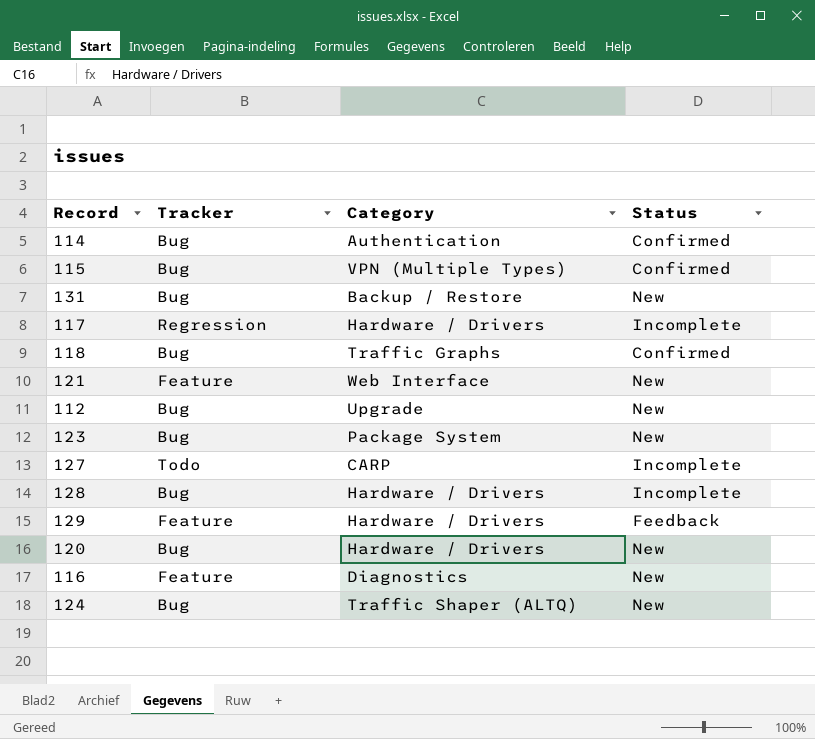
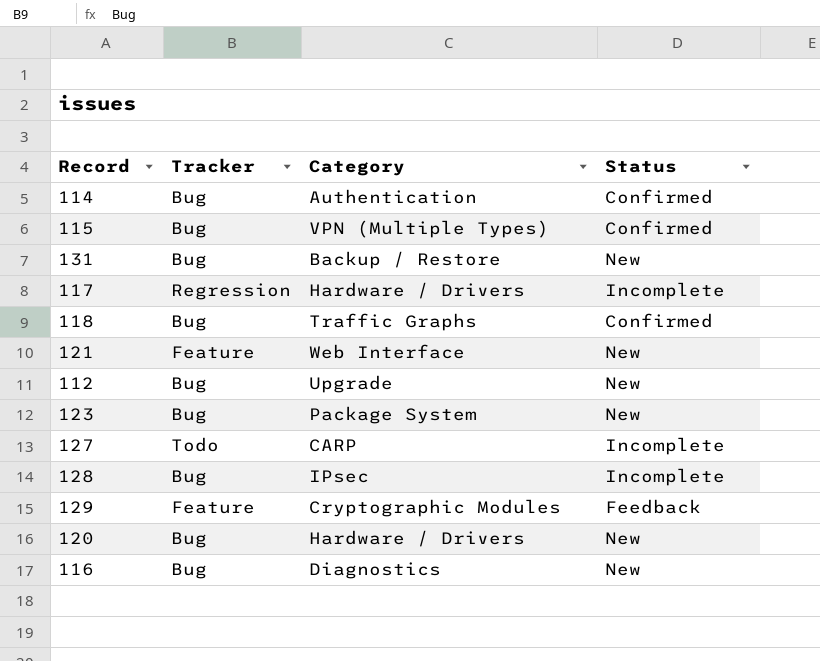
row 124: Bug | Traffic Shaper (ALTQ) | New -> none
128 | Category: Hardware / Drivers -> IPsec
129 | Category: Hardware / Drivers -> Cryptographic Modules
116 | Tracker: Feature -> Bug

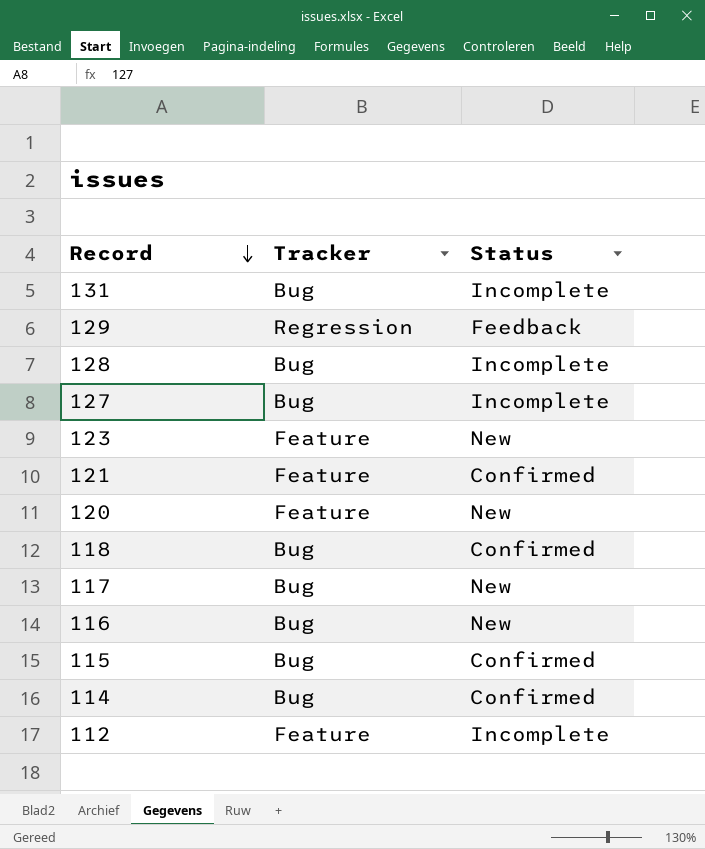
row order: none -> Record descending
column Category | position: 3 -> none
131 | Status: New -> Incomplete
129 | Tracker: Feature -> Regression
127 | Tracker: Todo -> Bug
123 | Tracker: Bug -> Feature
121 | Status: New -> Confirmed
120 | Tracker: Bug -> Feature
117 | Tracker: Regression -> Bug
117 | Status: Incomplete -> New
112 | Tracker: Bug -> Feature
112 | Status: New -> Incomplete

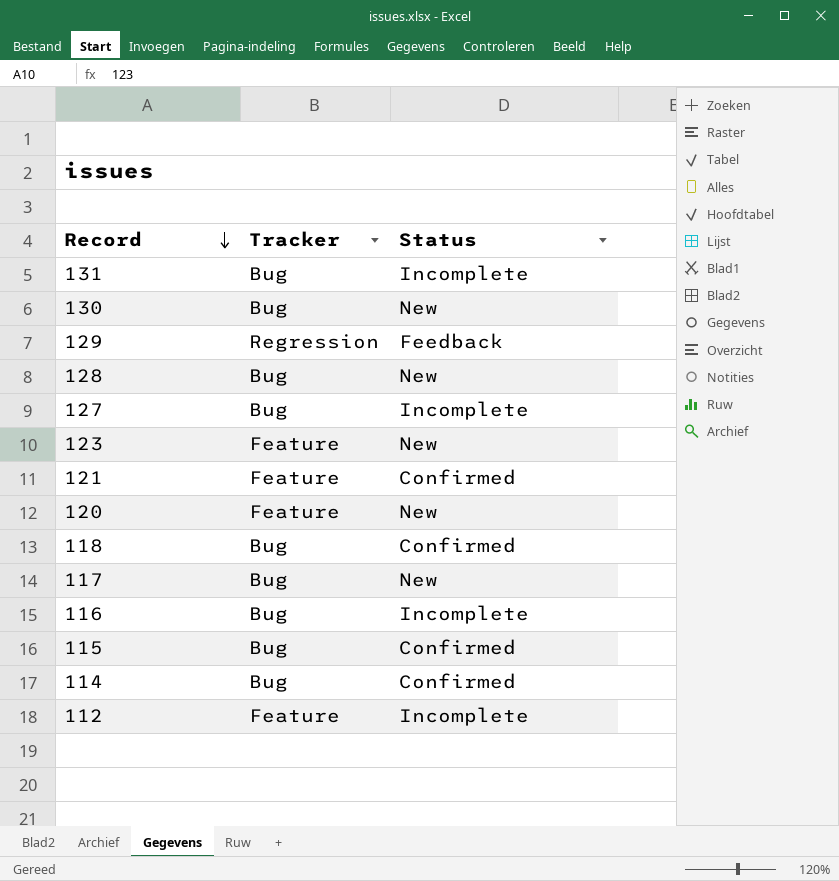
row 130: none -> Bug | New
128 | Status: Incomplete -> New
116 | Status: New -> Incomplete

